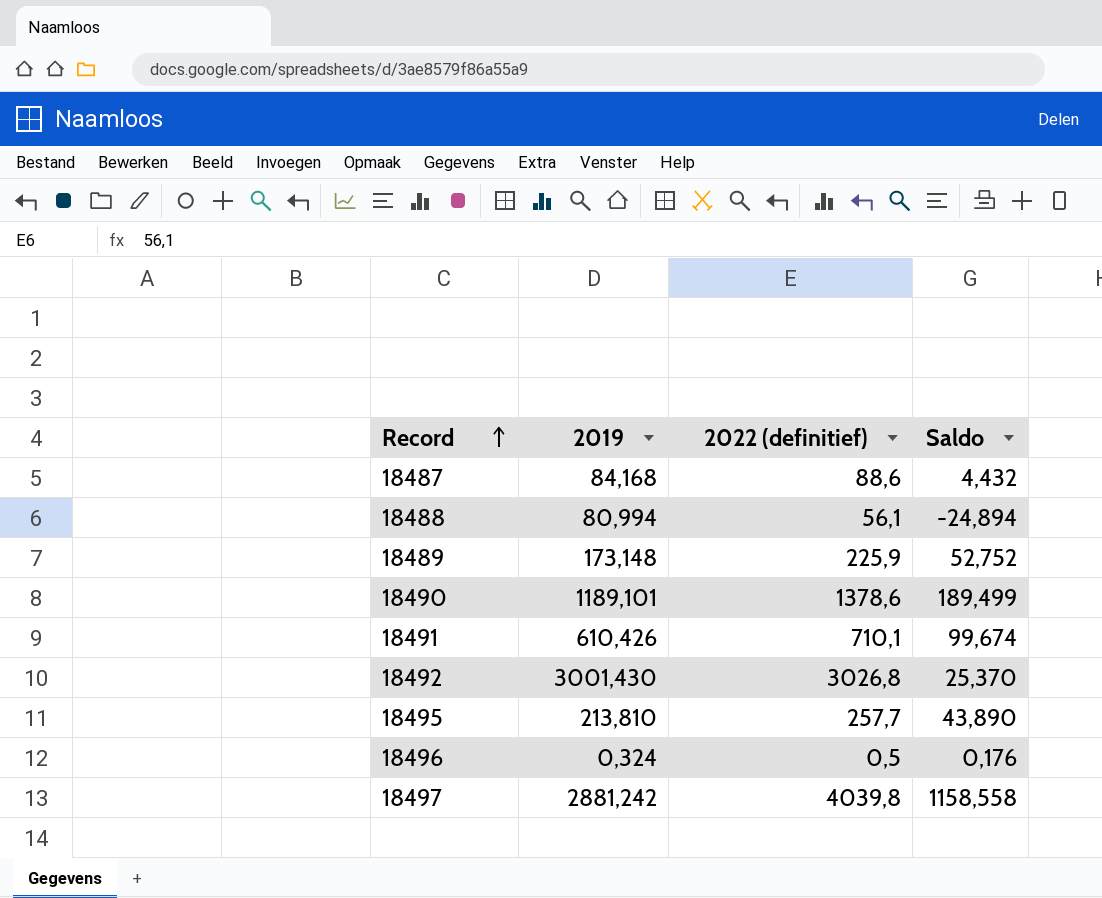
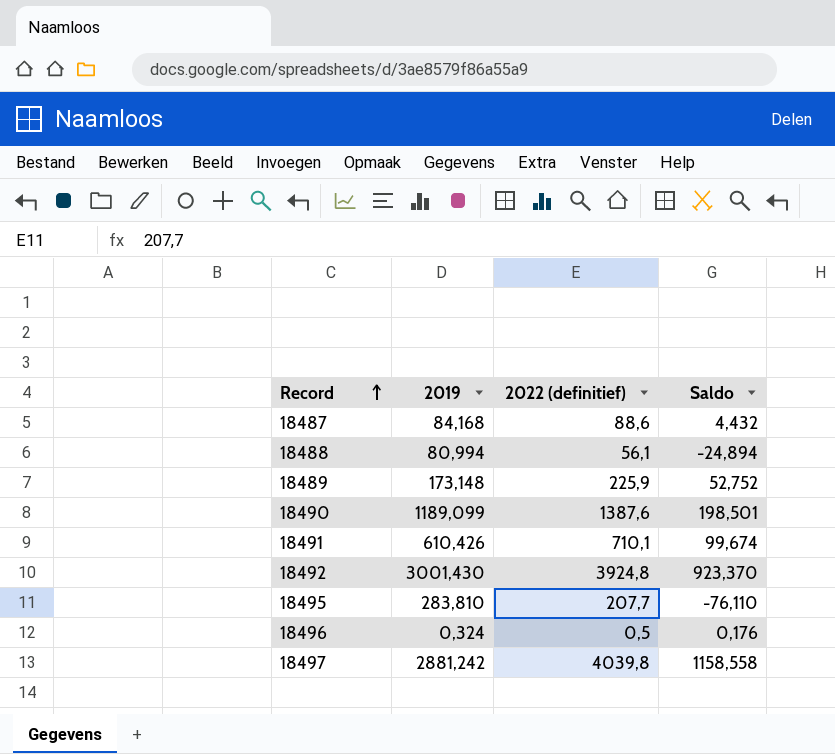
18490 | 2019: 1189,101 -> 1189,099
18490 | 2022 (definitief): 1378,6 -> 1387,6
18490 | Saldo: 189,499 -> 198,501
18492 | 2022 (definitief): 3026,8 -> 3924,8
18492 | Saldo: 25,370 -> 923,370
18495 | 2019: 213,810 -> 283,810
18495 | 2022 (definitief): 257,7 -> 207,7
18495 | Saldo: 43,890 -> -76,110

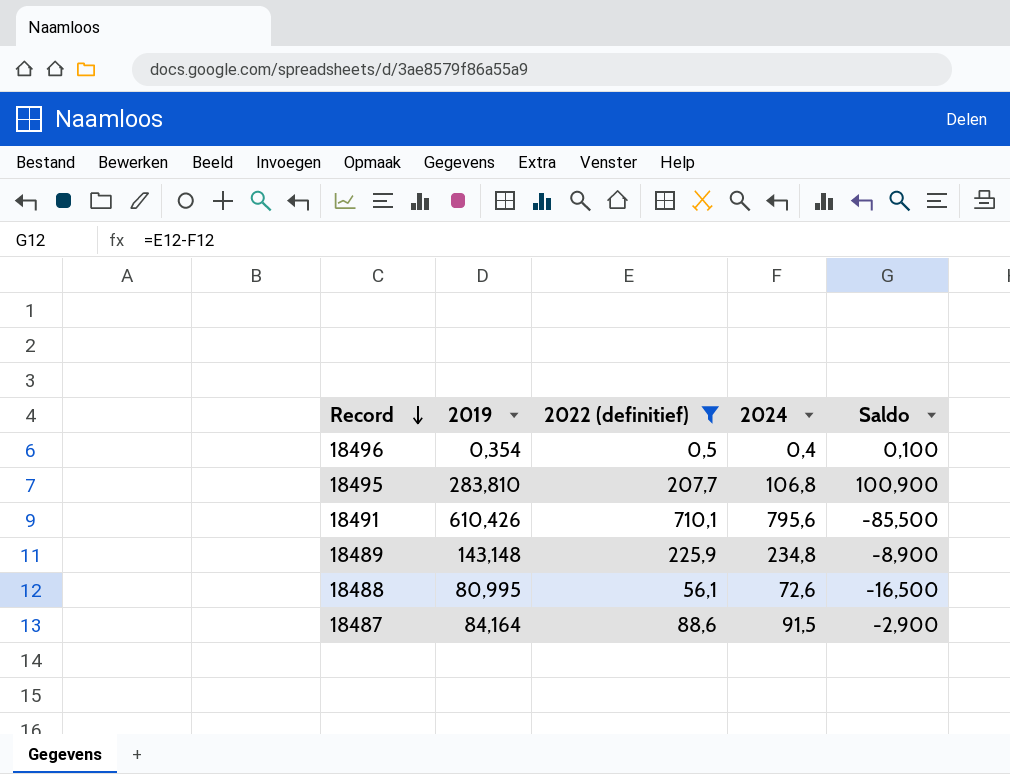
filter: none -> 2022 (definitief) <= 710,1
row order: Record ascending -> Record descending
column 2024 | position: none -> 4
column Saldo | formula: [2022 (definitief)] - [2019] -> [2022 (definitief)] - [2024]
18496 | 2019: 0,324 -> 0,354
18489 | 2019: 173,148 -> 143,148
18488 | 2019: 80,994 -> 80,995
18487 | 2019: 84,168 -> 84,164

